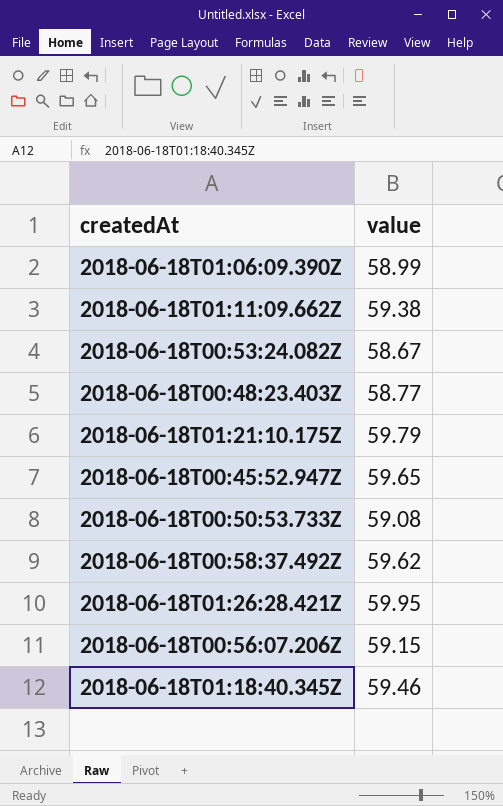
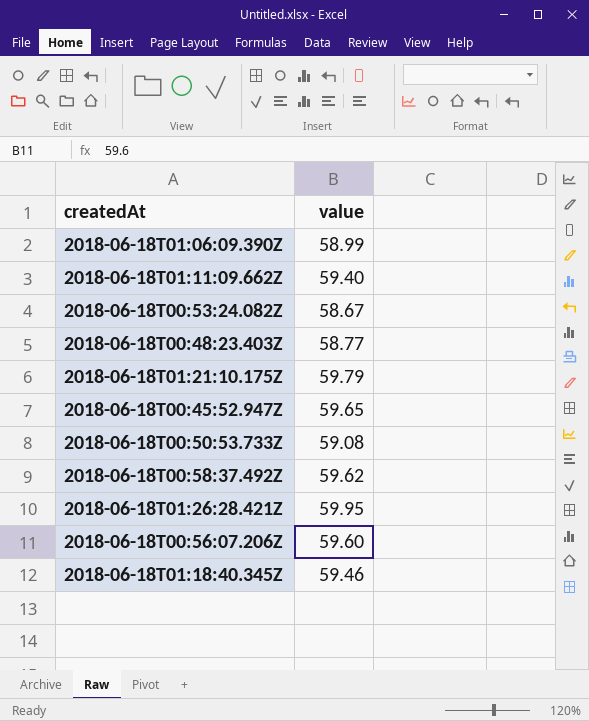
2018-06-18T01:11:09.662Z | value: 59.38 -> 59.40
2018-06-18T00:56:07.206Z | value: 59.15 -> 59.60

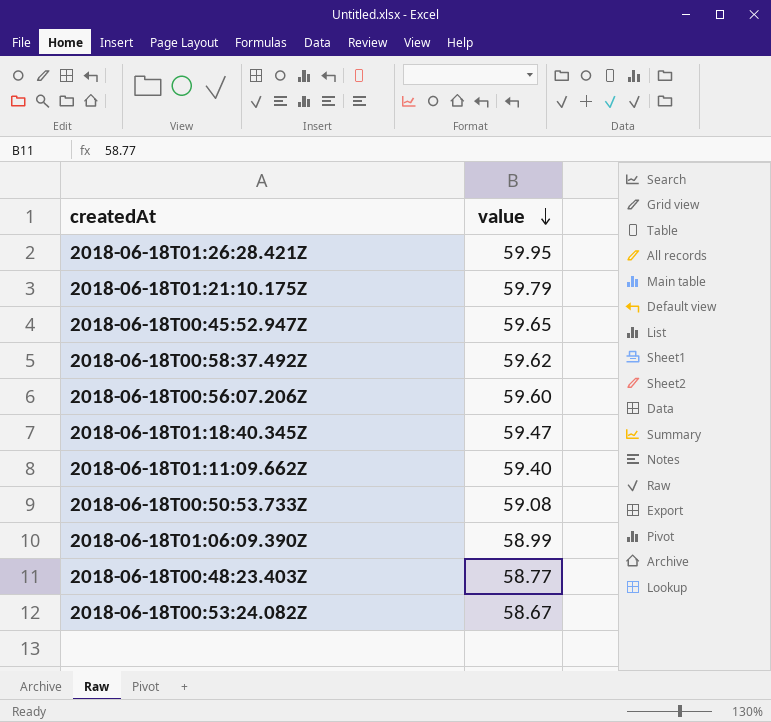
row order: none -> value descending
2018-06-18T01:18:40.345Z | value: 59.46 -> 59.47

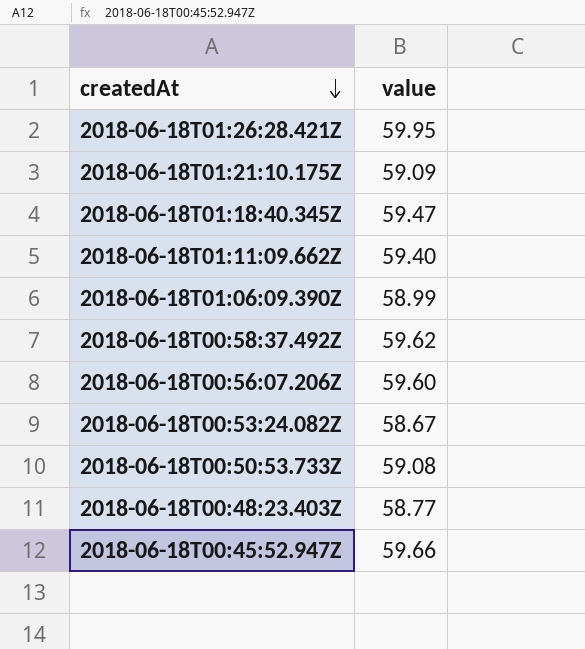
row order: value descending -> createdAt descending
2018-06-18T01:21:10.175Z | value: 59.79 -> 59.09
2018-06-18T00:45:52.947Z | value: 59.65 -> 59.66

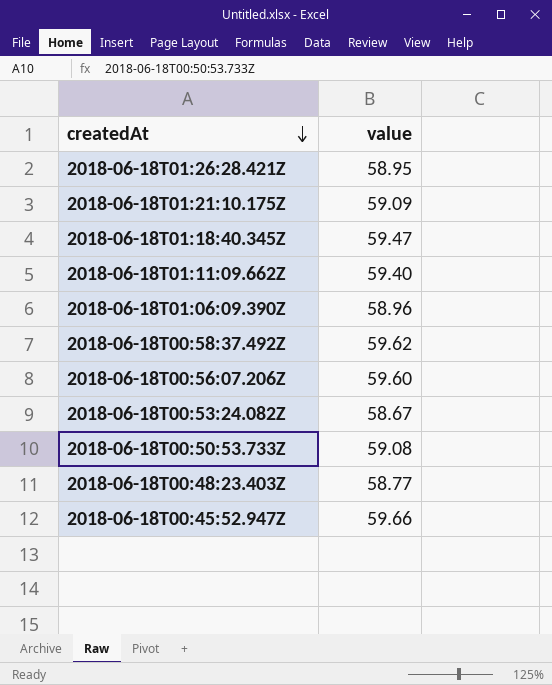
2018-06-18T01:26:28.421Z | value: 59.95 -> 58.95
2018-06-18T01:06:09.390Z | value: 58.99 -> 58.96

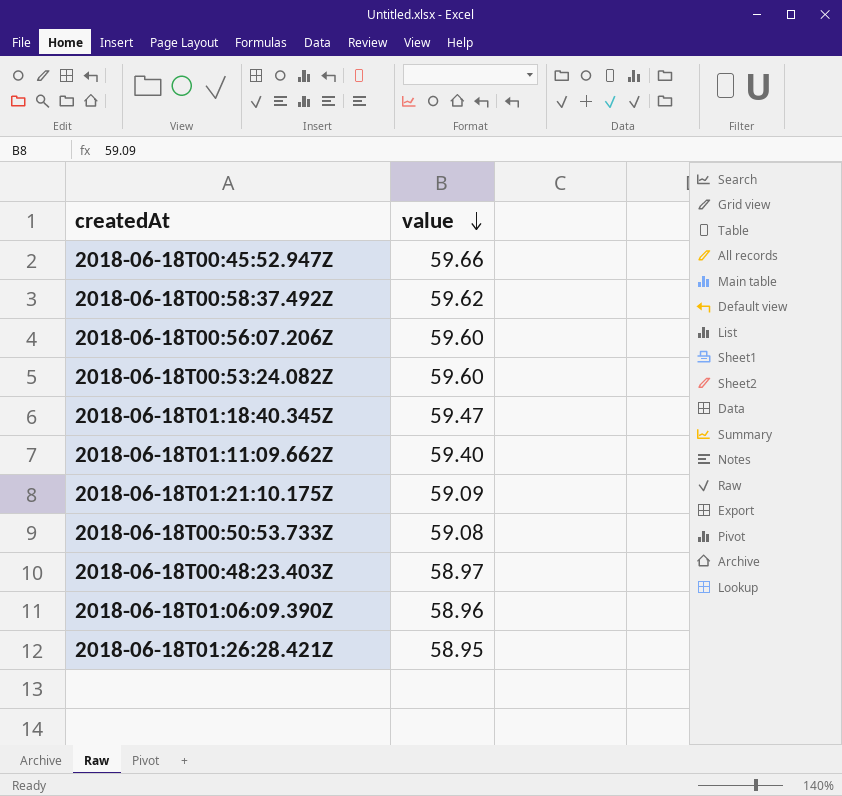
row order: createdAt descending -> value descending
2018-06-18T00:53:24.082Z | value: 58.67 -> 59.60
2018-06-18T00:48:23.403Z | value: 58.77 -> 58.97

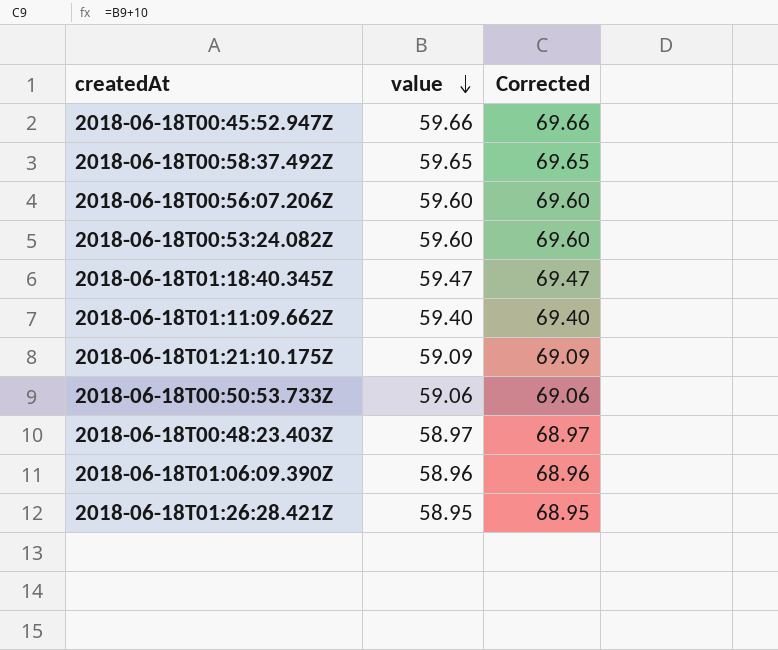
column Corrected | formula: none -> [value] + 10
2018-06-18T00:58:37.492Z | value: 59.62 -> 59.65
2018-06-18T00:50:53.733Z | value: 59.08 -> 59.06

